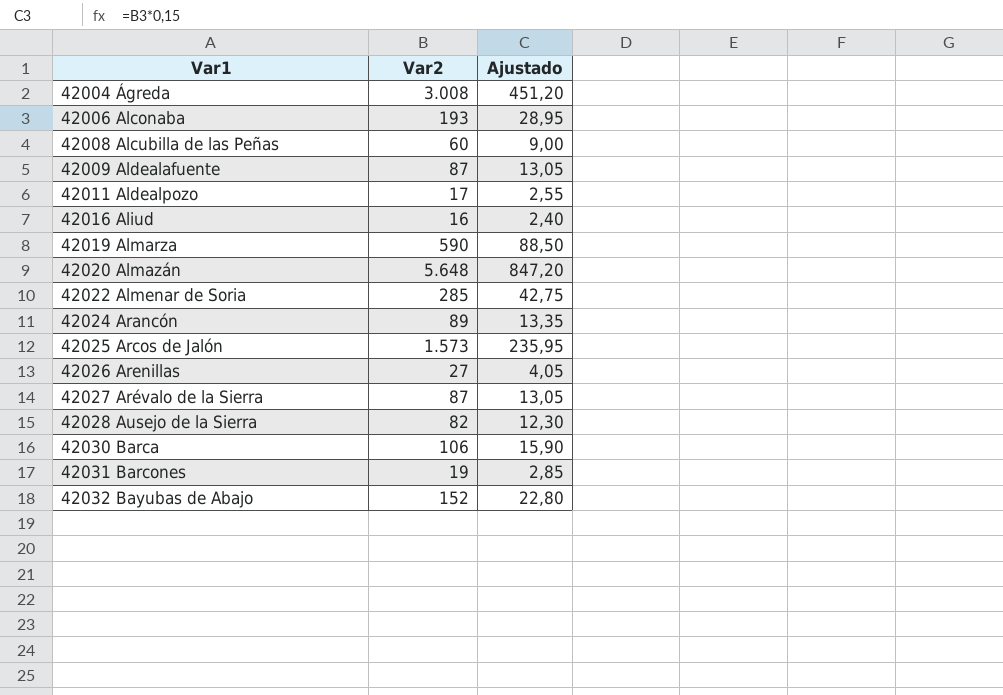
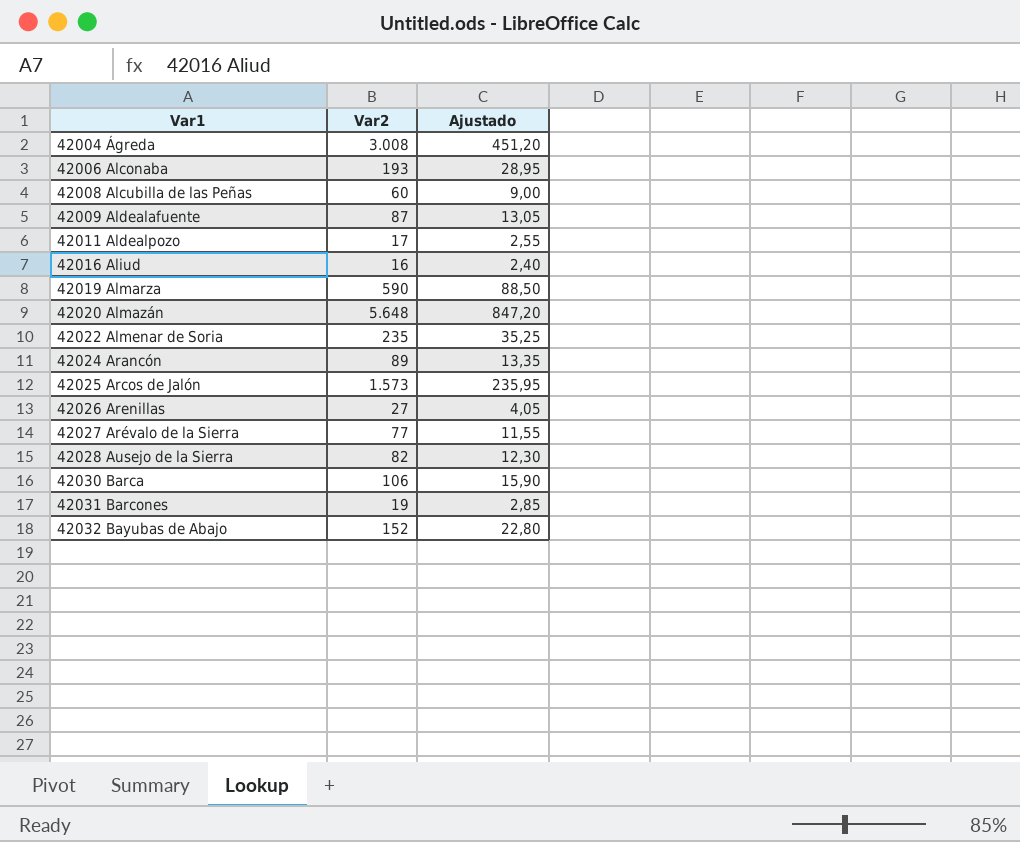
42022 Almenar de Soria | Var2: 285 -> 235
42022 Almenar de Soria | Ajustado: 42,75 -> 35,25
42027 Arévalo de la Sierra | Var2: 87 -> 77
42027 Arévalo de la Sierra | Ajustado: 13,05 -> 11,55

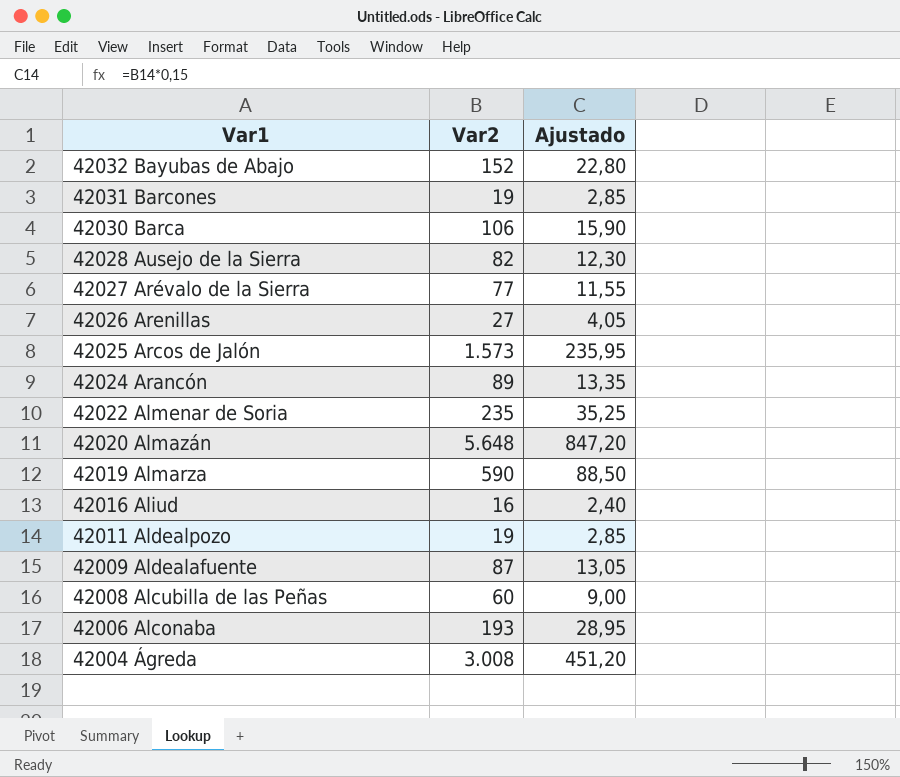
row order: Var1 ascending -> Var1 descending
42011 Aldealpozo | Var2: 17 -> 19
42011 Aldealpozo | Ajustado: 2,55 -> 2,85

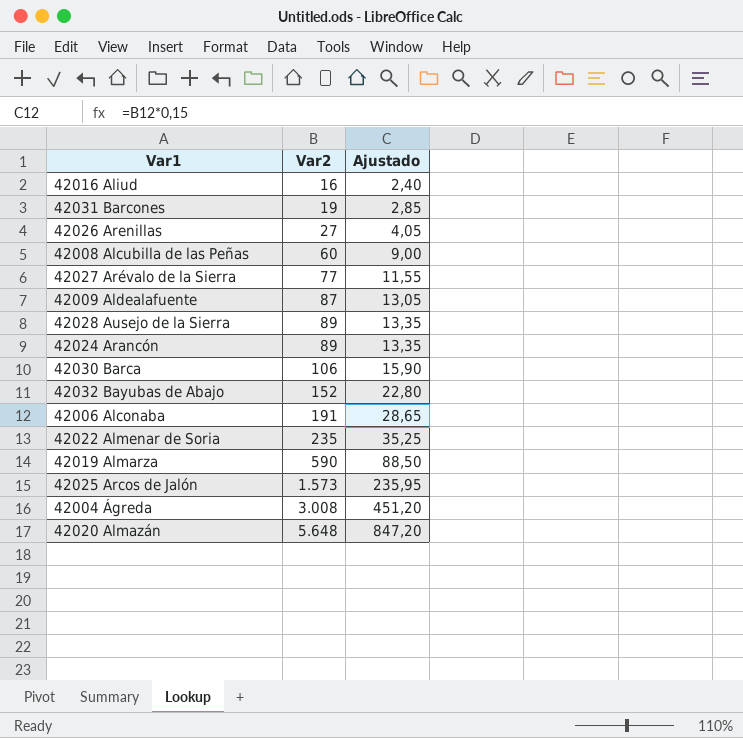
row order: Var1 descending -> Var2 ascending
row 42011 Aldealpozo: 19 | 2,85 -> none
42028 Ausejo de la Sierra | Var2: 82 -> 89
42028 Ausejo de la Sierra | Ajustado: 12,30 -> 13,35
42006 Alconaba | Var2: 193 -> 191
42006 Alconaba | Ajustado: 28,95 -> 28,65

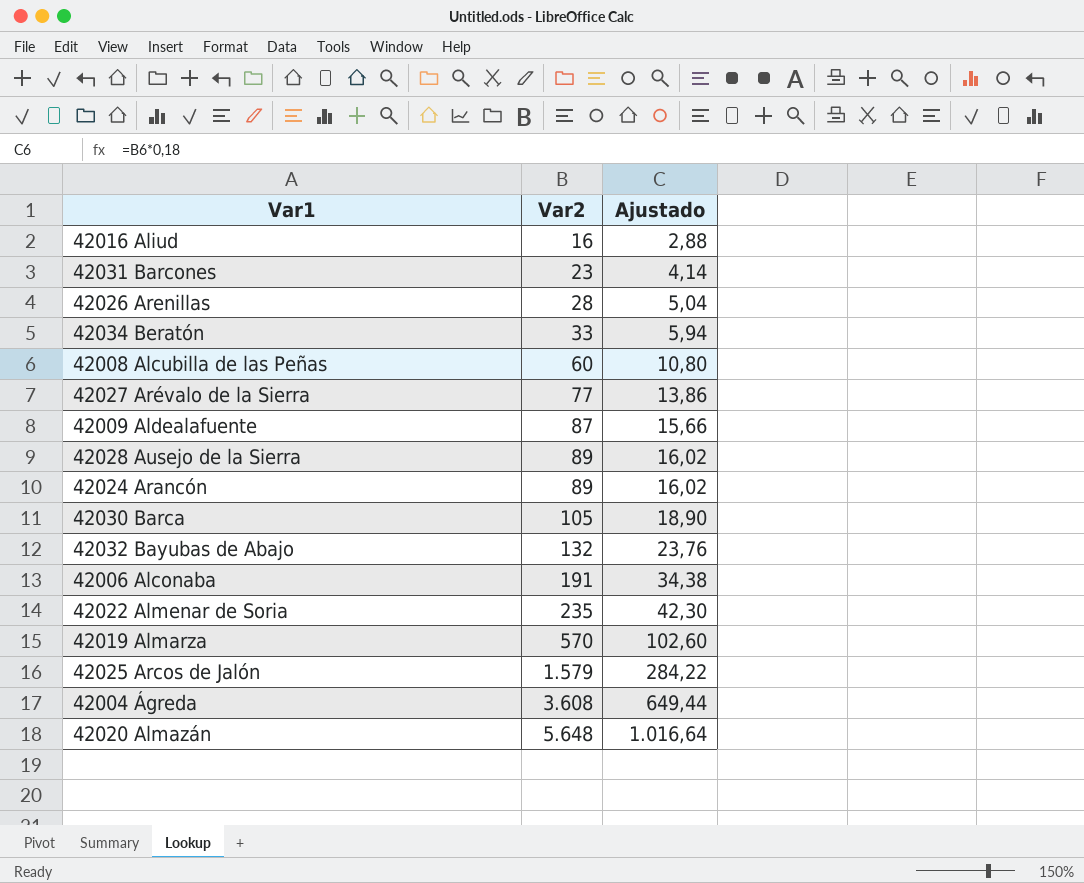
column Ajustado | formula: [Var2] * 0,15 -> [Var2] * 0,18
42031 Barcones | Var2: 19 -> 23
42026 Arenillas | Var2: 27 -> 28
row 42034 Beratón: none -> 33 | 5,94
42030 Barca | Var2: 106 -> 105
42032 Bayubas de Abajo | Var2: 152 -> 132
42019 Almarza | Var2: 590 -> 570
42025 Arcos de Jalón | Var2: 1.573 -> 1.579
42004 Ágreda | Var2: 3.008 -> 3.608

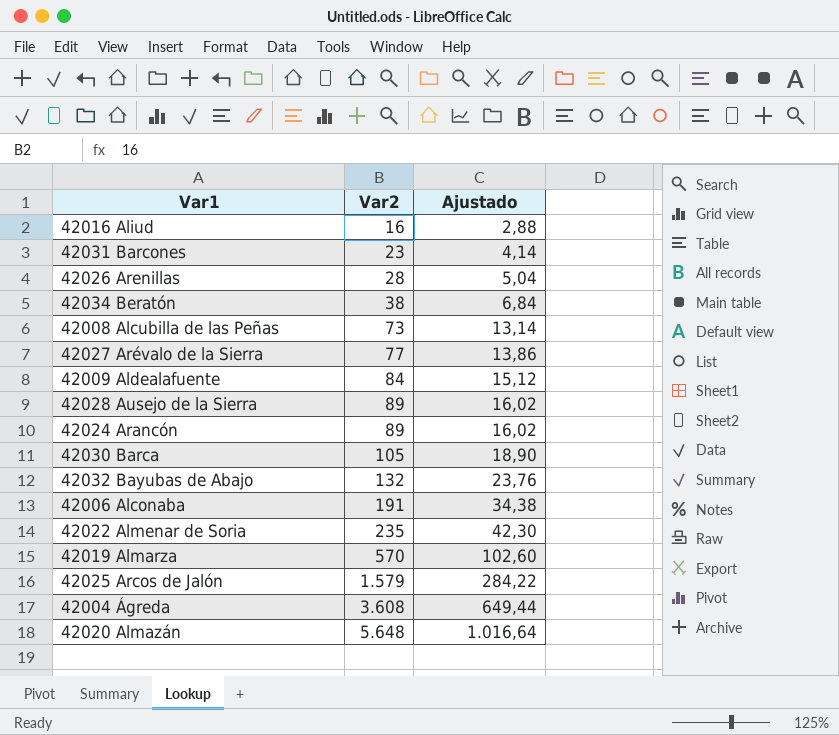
42034 Beratón | Var2: 33 -> 38
42034 Beratón | Ajustado: 5,94 -> 6,84
42008 Alcubilla de las Peñas | Var2: 60 -> 73
42008 Alcubilla de las Peñas | Ajustado: 10,80 -> 13,14
42009 Aldealafuente | Var2: 87 -> 84
42009 Aldealafuente | Ajustado: 15,66 -> 15,12

